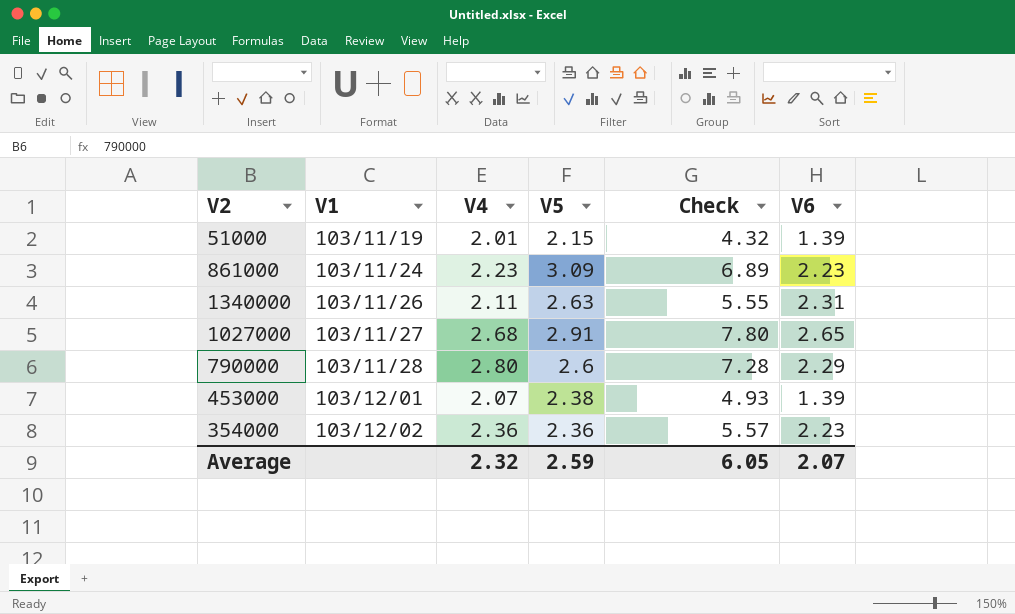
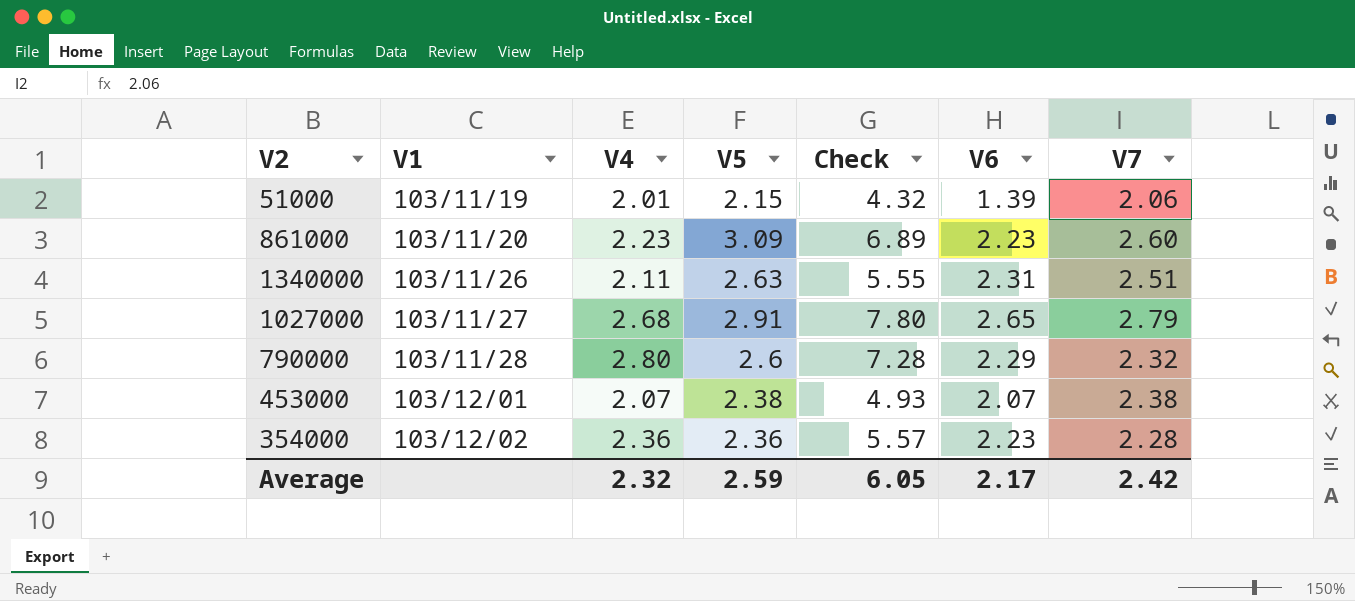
column V7 | position: none -> 7
861000 | V1: 103/11/24 -> 103/11/20
453000 | V6: 1.39 -> 2.07
Average | V6: 2.07 -> 2.17

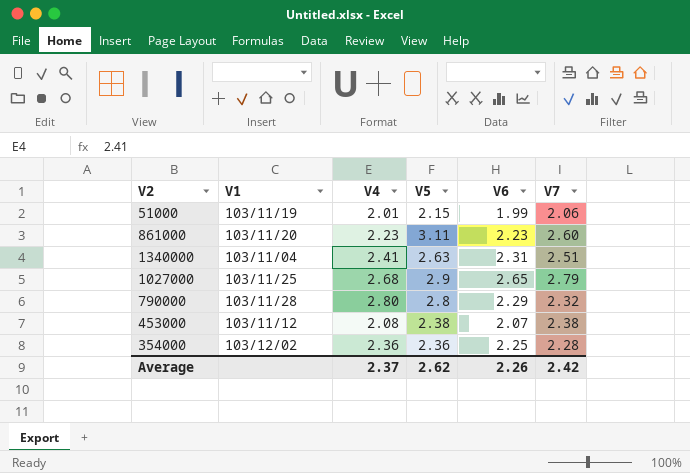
column Check | formula: [V4] * [V5] -> none
51000 | V6: 1.39 -> 1.99
861000 | V5: 3.09 -> 3.11
1340000 | V1: 103/11/26 -> 103/11/04
1340000 | V4: 2.11 -> 2.41
1027000 | V1: 103/11/27 -> 103/11/25
1027000 | V5: 2.91 -> 2.9
790000 | V5: 2.6 -> 2.8
453000 | V1: 103/12/01 -> 103/11/12
453000 | V4: 2.07 -> 2.08
354000 | V6: 2.23 -> 2.25
Average | V4: 2.32 -> 2.37
Average | V5: 2.59 -> 2.62
Average | V6: 2.17 -> 2.26

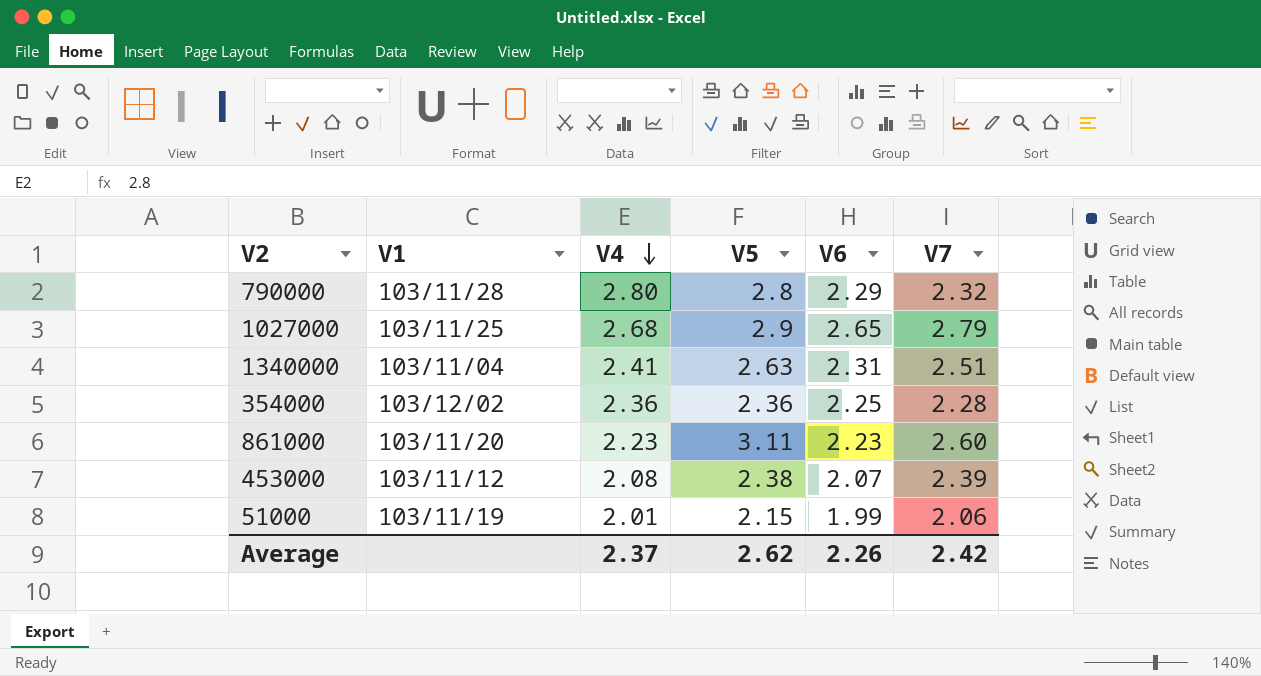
row order: none -> V4 descending
453000 | V7: 2.38 -> 2.39

